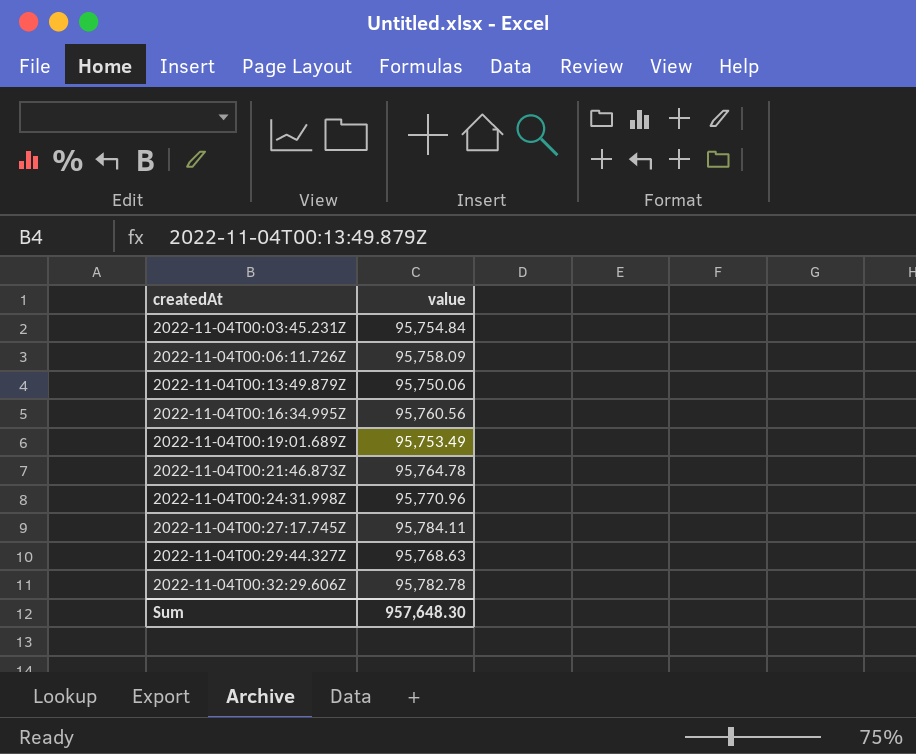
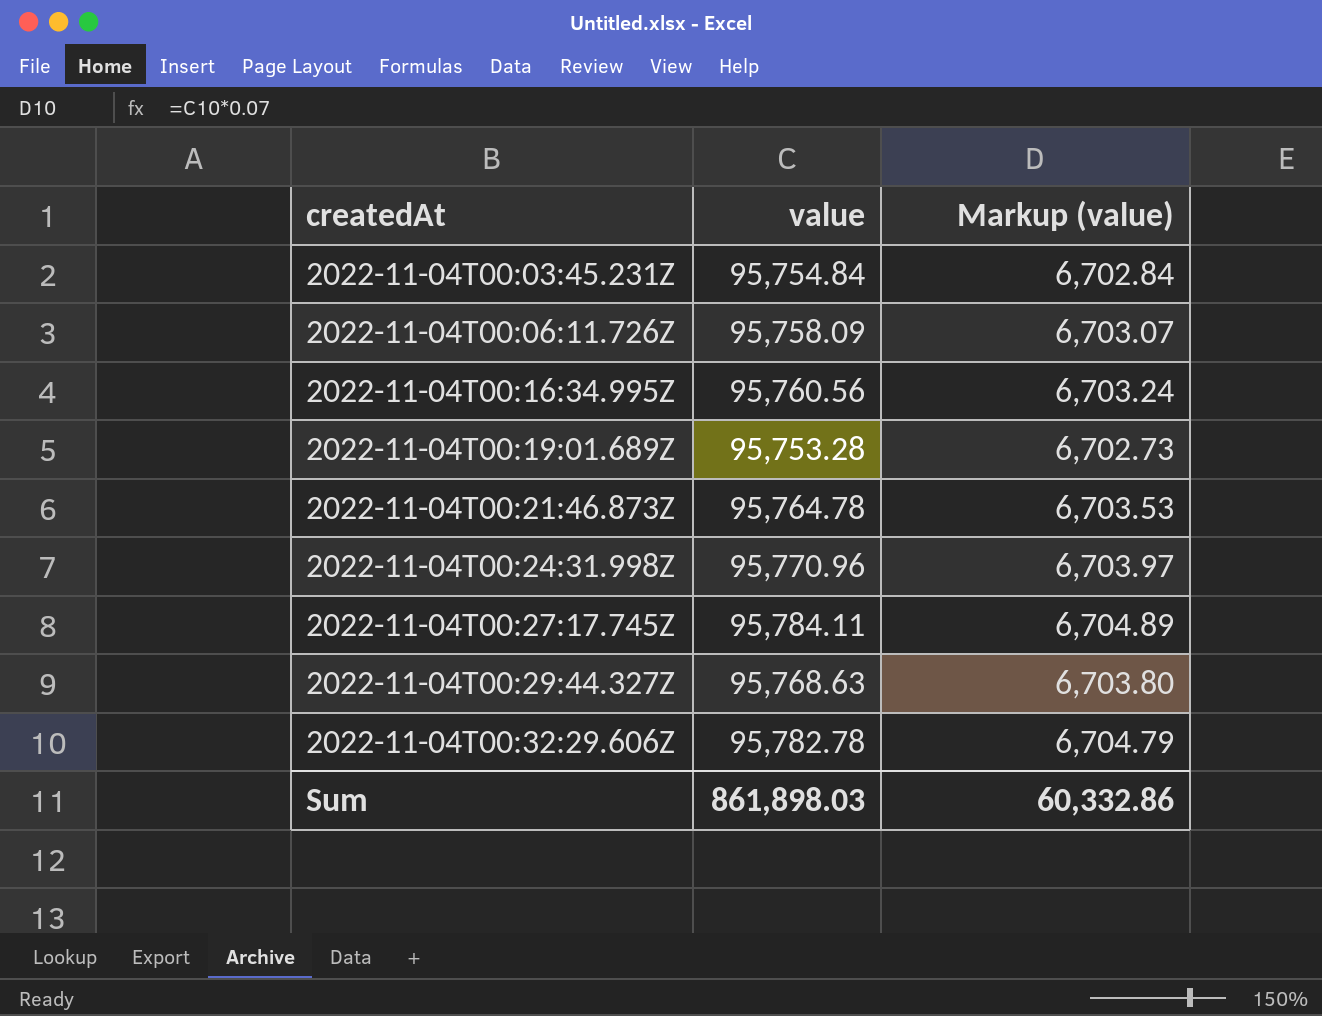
column Markup (value) | formula: none -> [value] * 0.07
row 2022-11-04T00:13:49.879Z: 95,750.06 -> none
2022-11-04T00:19:01.689Z | value: 95,753.49 -> 95,753.28
Sum | value: 957,648.30 -> 861,898.03

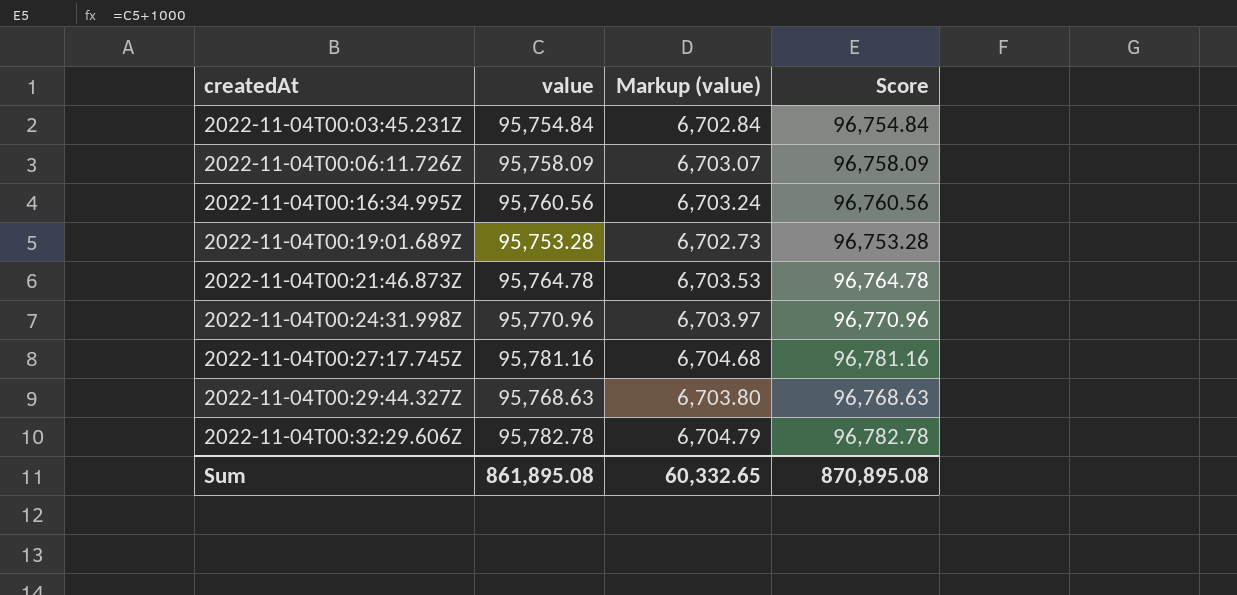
column Score | formula: none -> [value] + 1000
2022-11-04T00:27:17.745Z | value: 95,784.11 -> 95,781.16
2022-11-04T00:27:17.745Z | Markup (value): 6,704.89 -> 6,704.68
Sum | value: 861,898.03 -> 861,895.08
Sum | Markup (value): 60,332.86 -> 60,332.65

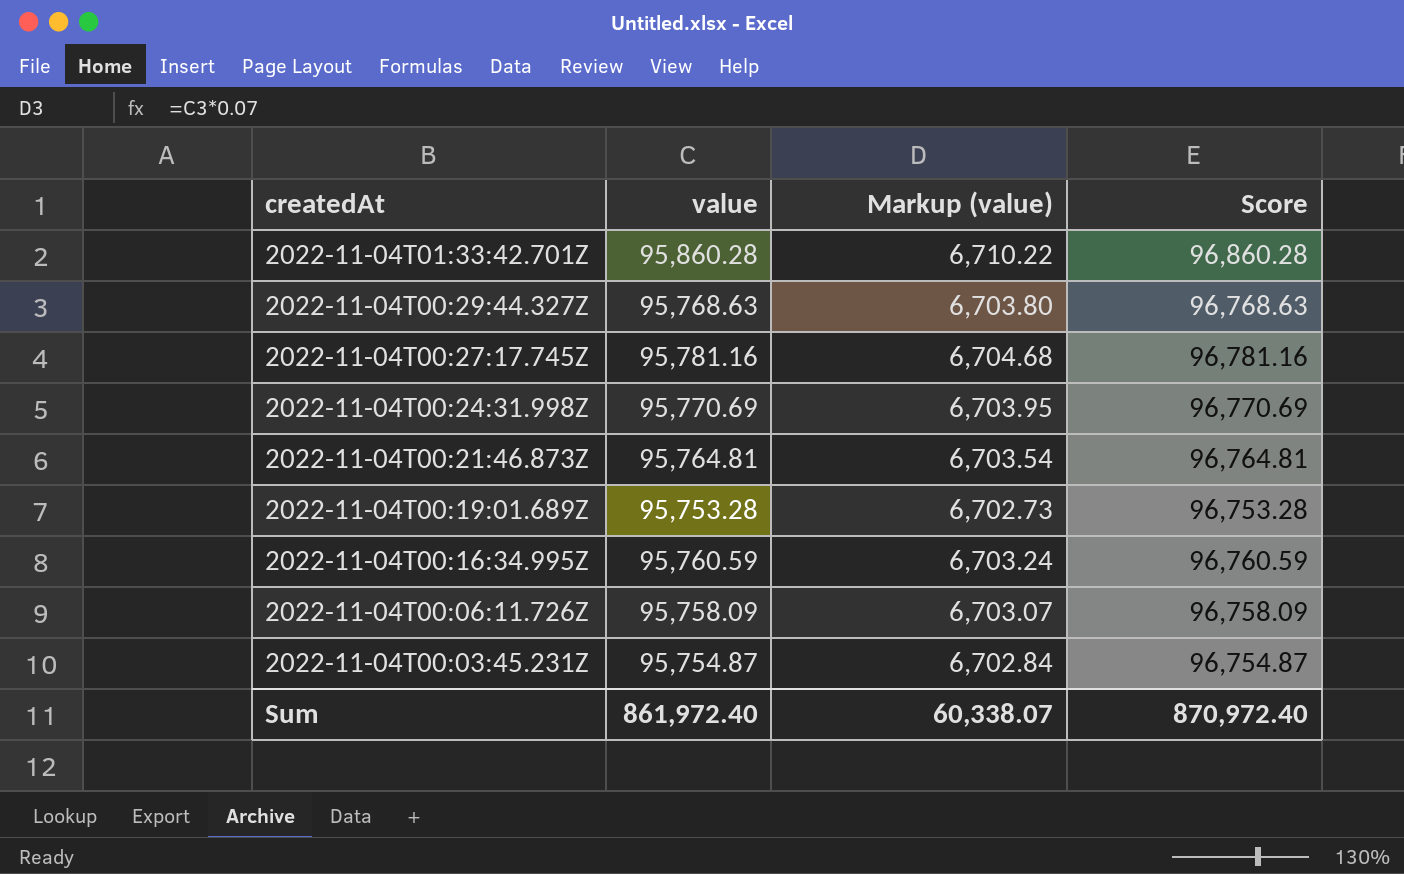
row order: createdAt ascending -> createdAt descending
row 2022-11-04T00:32:29.606Z: 95,782.78 | 6,704.79 | 96,782.78 -> none
row 2022-11-04T01:33:42.701Z: none -> 95,860.28 | 6,710.22 | 96,860.28
2022-11-04T00:24:31.998Z | value: 95,770.96 -> 95,770.69
2022-11-04T00:24:31.998Z | Markup (value): 6,703.97 -> 6,703.95
2022-11-04T00:24:31.998Z | Score: 96,770.96 -> 96,770.69
2022-11-04T00:21:46.873Z | value: 95,764.78 -> 95,764.81
2022-11-04T00:21:46.873Z | Markup (value): 6,703.53 -> 6,703.54
2022-11-04T00:21:46.873Z | Score: 96,764.78 -> 96,764.81
2022-11-04T00:16:34.995Z | value: 95,760.56 -> 95,760.59
2022-11-04T00:16:34.995Z | Score: 96,760.56 -> 96,760.59
2022-11-04T00:03:45.231Z | value: 95,754.84 -> 95,754.87
2022-11-04T00:03:45.231Z | Score: 96,754.84 -> 96,754.87
Sum | value: 861,895.08 -> 861,972.40
Sum | Markup (value): 60,332.65 -> 60,338.07
Sum | Score: 870,895.08 -> 870,972.40

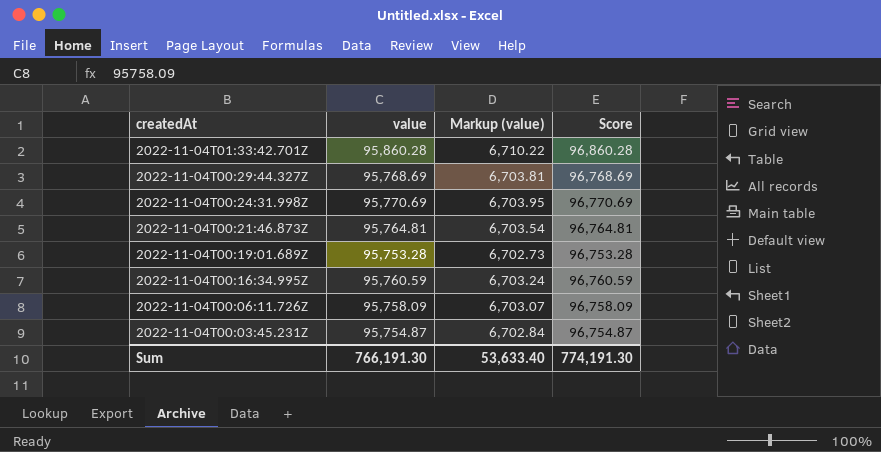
row 2022-11-04T00:27:17.745Z: 95,781.16 | 6,704.68 | 96,781.16 -> none
2022-11-04T00:29:44.327Z | value: 95,768.63 -> 95,768.69
2022-11-04T00:29:44.327Z | Markup (value): 6,703.80 -> 6,703.81
2022-11-04T00:29:44.327Z | Score: 96,768.63 -> 96,768.69
Sum | value: 861,972.40 -> 766,191.30
Sum | Markup (value): 60,338.07 -> 53,633.40
Sum | Score: 870,972.40 -> 774,191.30

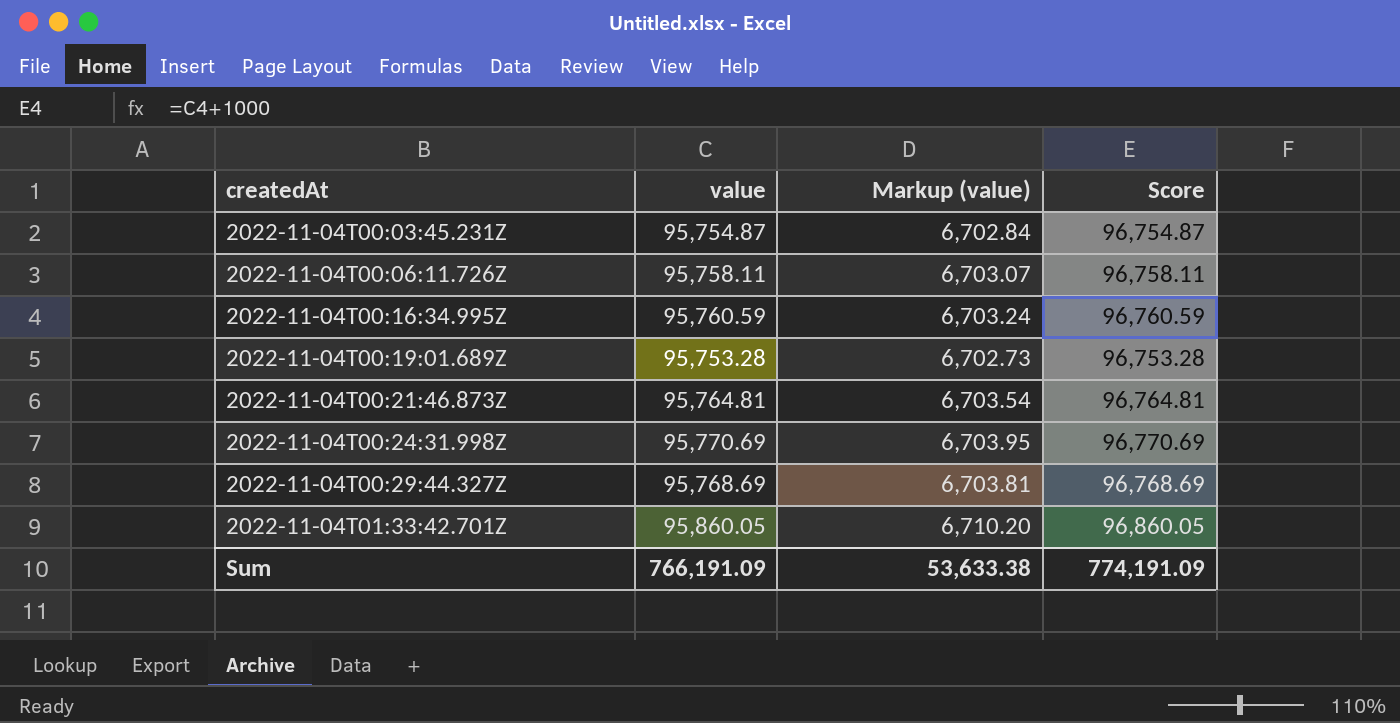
row order: createdAt descending -> createdAt ascending
2022-11-04T00:06:11.726Z | value: 95,758.09 -> 95,758.11
2022-11-04T00:06:11.726Z | Score: 96,758.09 -> 96,758.11
2022-11-04T01:33:42.701Z | value: 95,860.28 -> 95,860.05
2022-11-04T01:33:42.701Z | Markup (value): 6,710.22 -> 6,710.20
2022-11-04T01:33:42.701Z | Score: 96,860.28 -> 96,860.05
Sum | value: 766,191.30 -> 766,191.09
Sum | Markup (value): 53,633.40 -> 53,633.38
Sum | Score: 774,191.30 -> 774,191.09

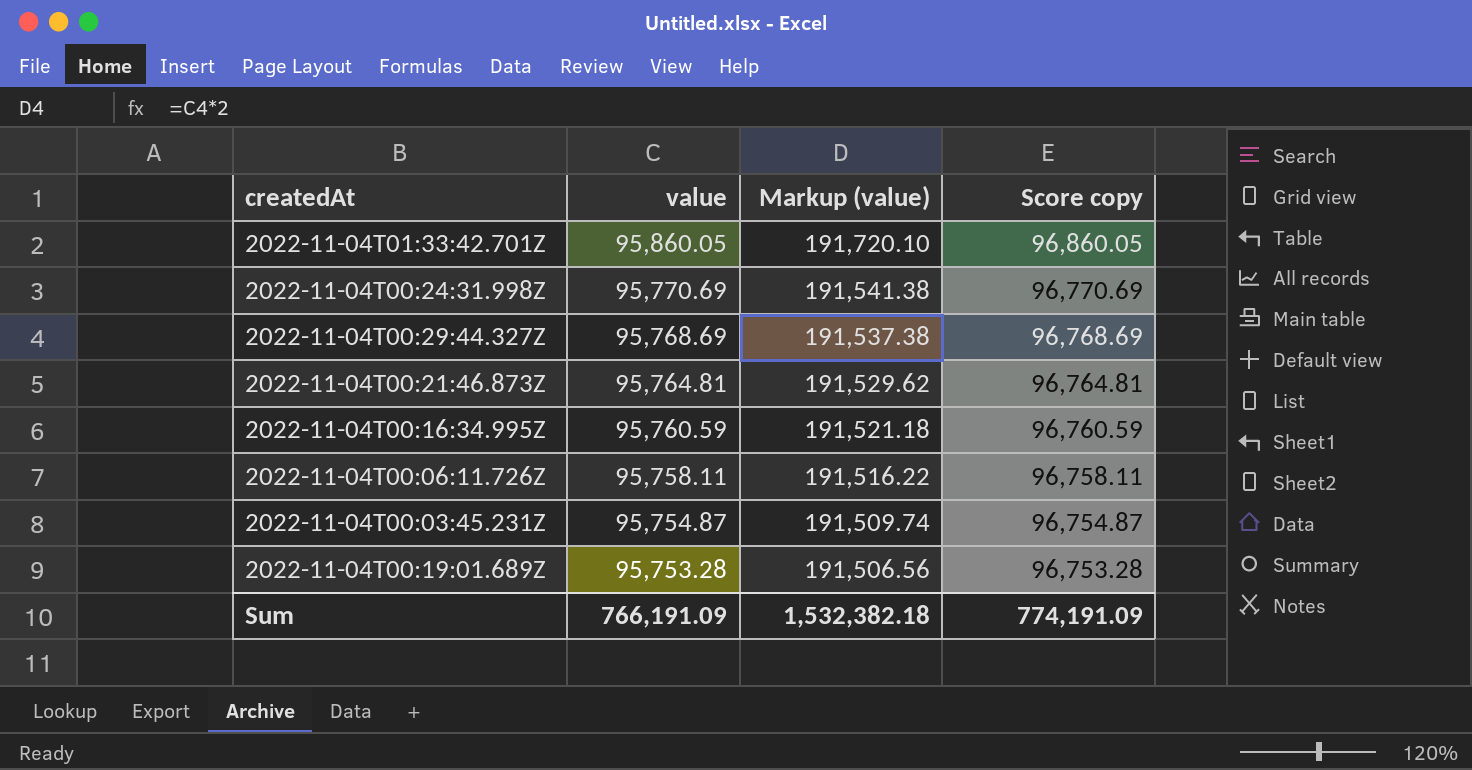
row order: createdAt ascending -> value descending
column Markup (value) | formula: [value] * 0.07 -> [value] * 2
column name: Score -> Score copy
Sum | Markup (value): 53,633.38 -> 1,532,382.18

